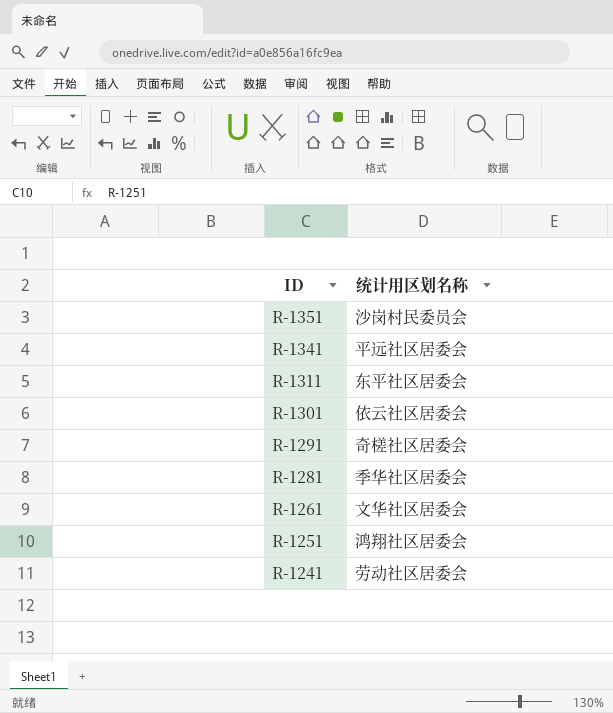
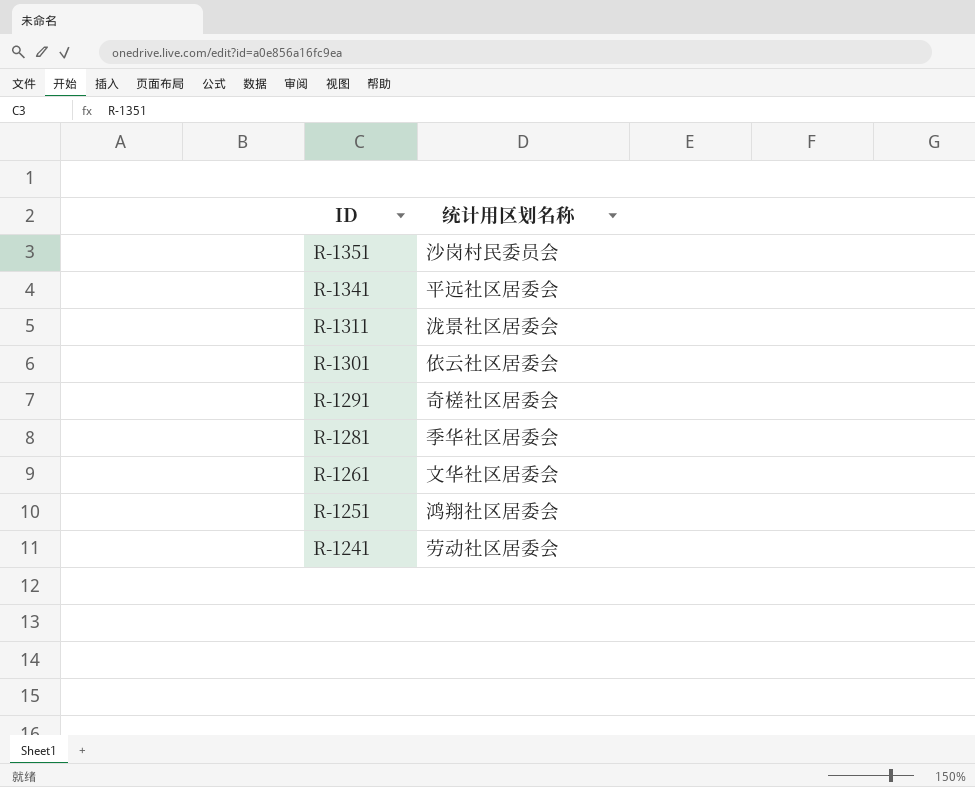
R-1311 | 统计用区划名称: 东平社区居委会 -> 泷景社区居委会

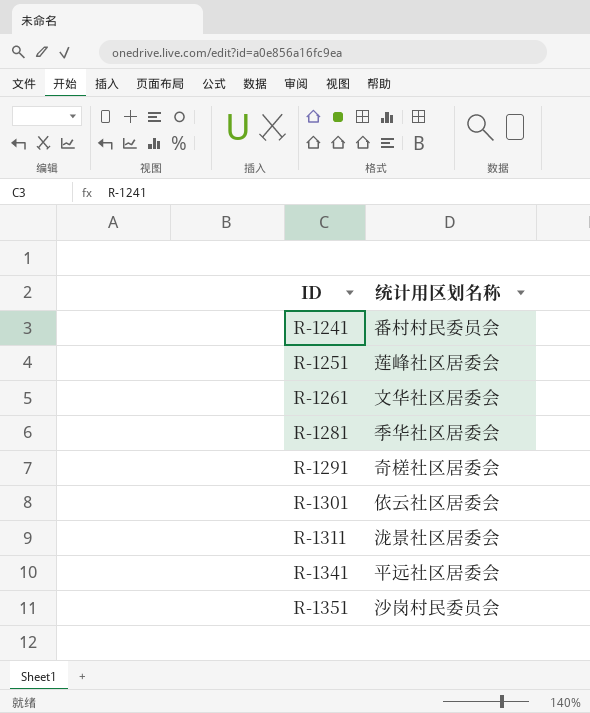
row order: ID descending -> ID ascending
R-1241 | 统计用区划名称: 劳动社区居委会 -> 番村村民委员会
R-1251 | 统计用区划名称: 鸿翔社区居委会 -> 莲峰社区居委会

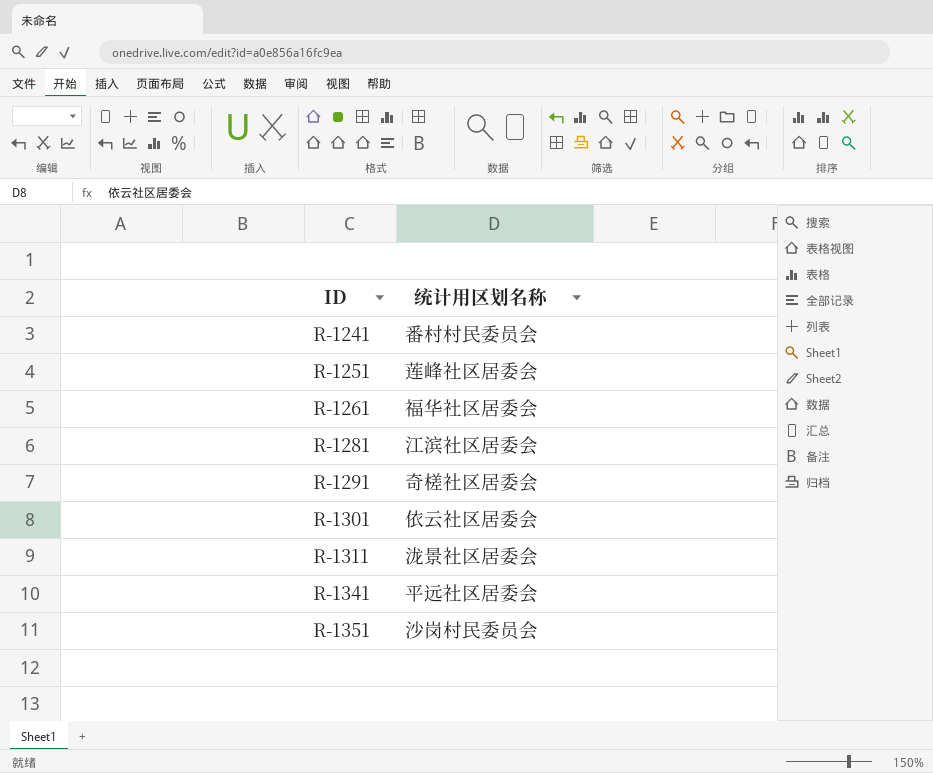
R-1261 | 统计用区划名称: 文华社区居委会 -> 福华社区居委会
R-1281 | 统计用区划名称: 季华社区居委会 -> 江滨社区居委会

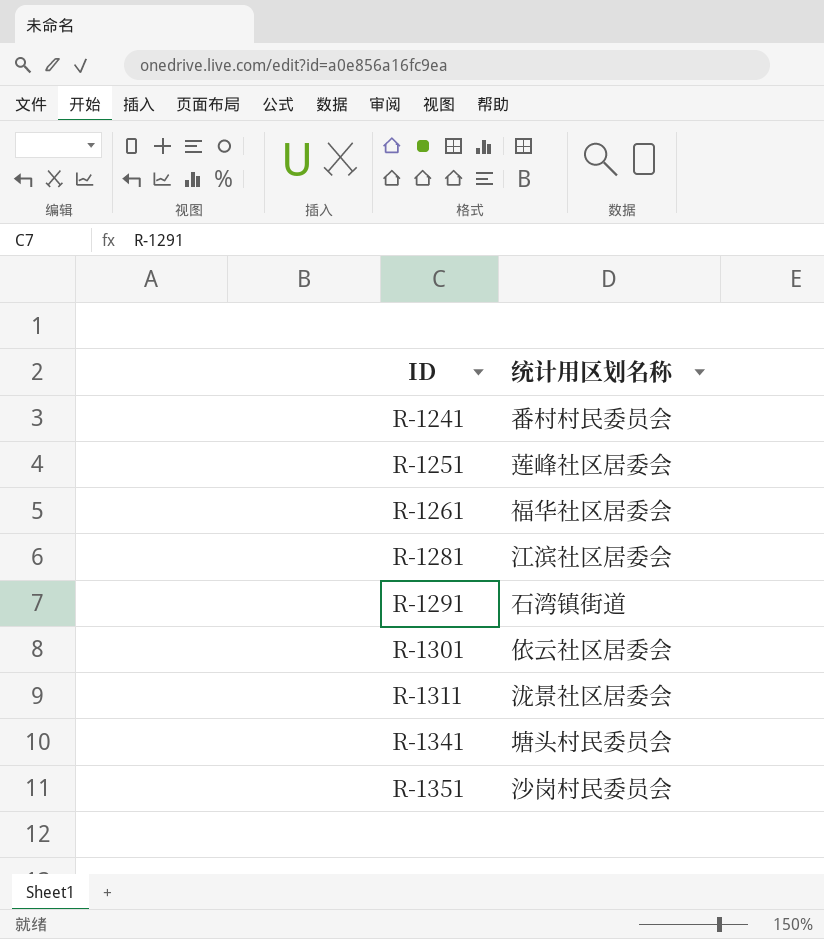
R-1291 | 统计用区划名称: 奇槎社区居委会 -> 石湾镇街道
R-1341 | 统计用区划名称: 平远社区居委会 -> 塘头村民委员会

